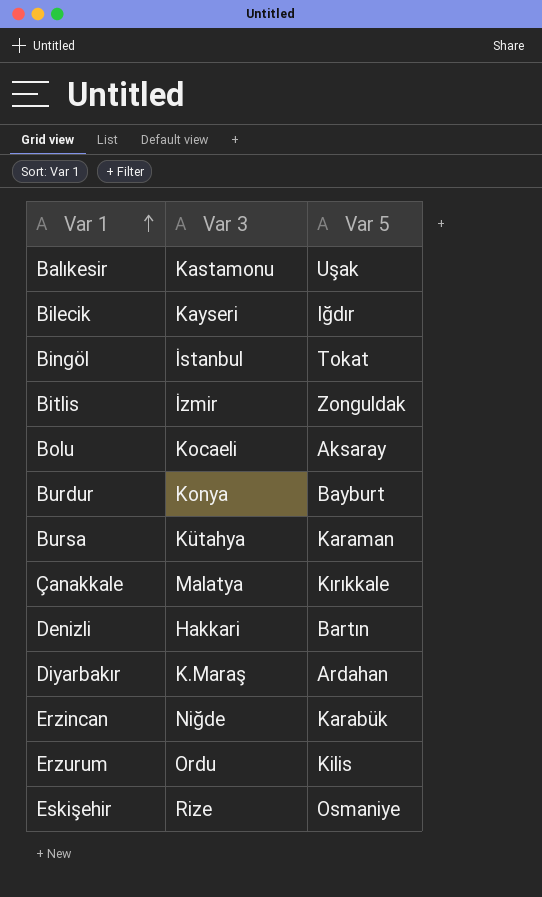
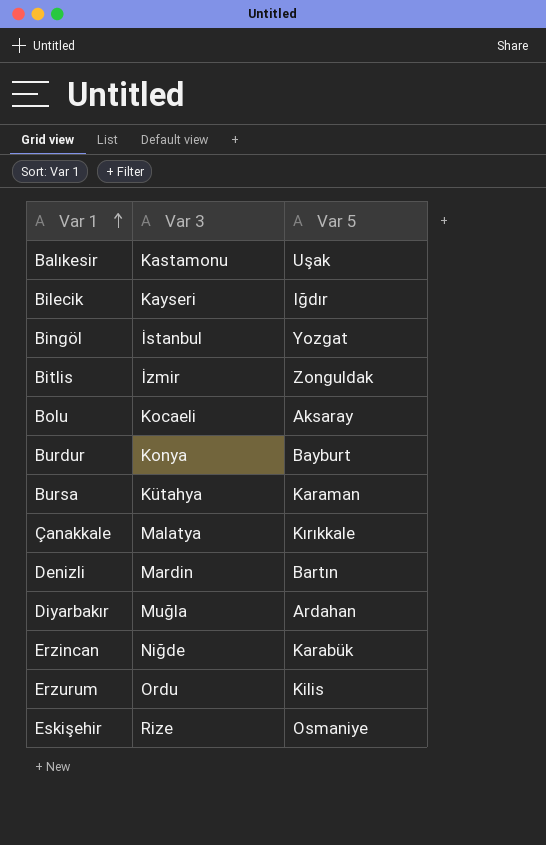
Bingöl | Var 5: Tokat -> Yozgat
Denizli | Var 3: Hakkari -> Mardin
Diyarbakır | Var 3: K.Maraş -> Muğla

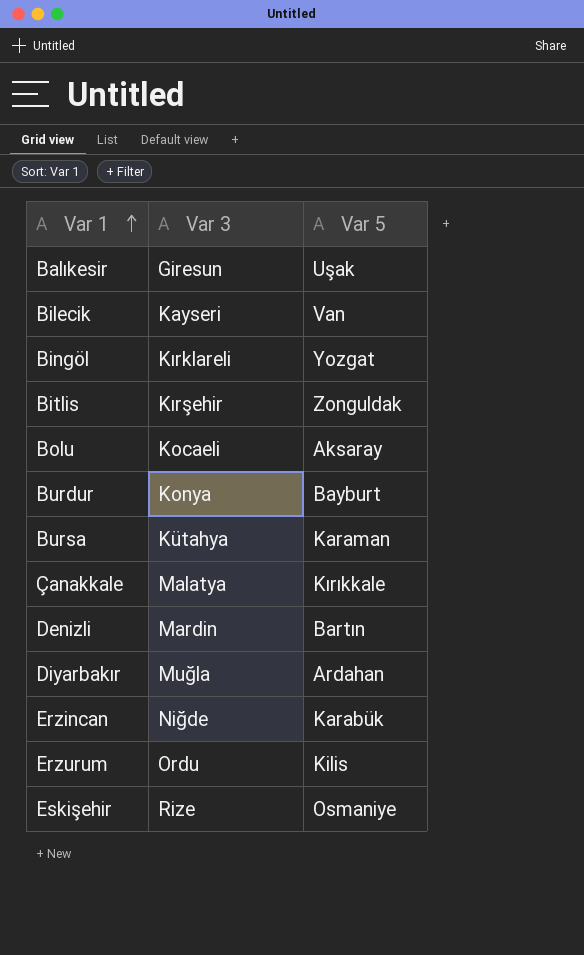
Balıkesir | Var 3: Kastamonu -> Giresun
Bilecik | Var 5: Iğdır -> Van
Bingöl | Var 3: İstanbul -> Kırklareli
Bitlis | Var 3: İzmir -> Kırşehir

